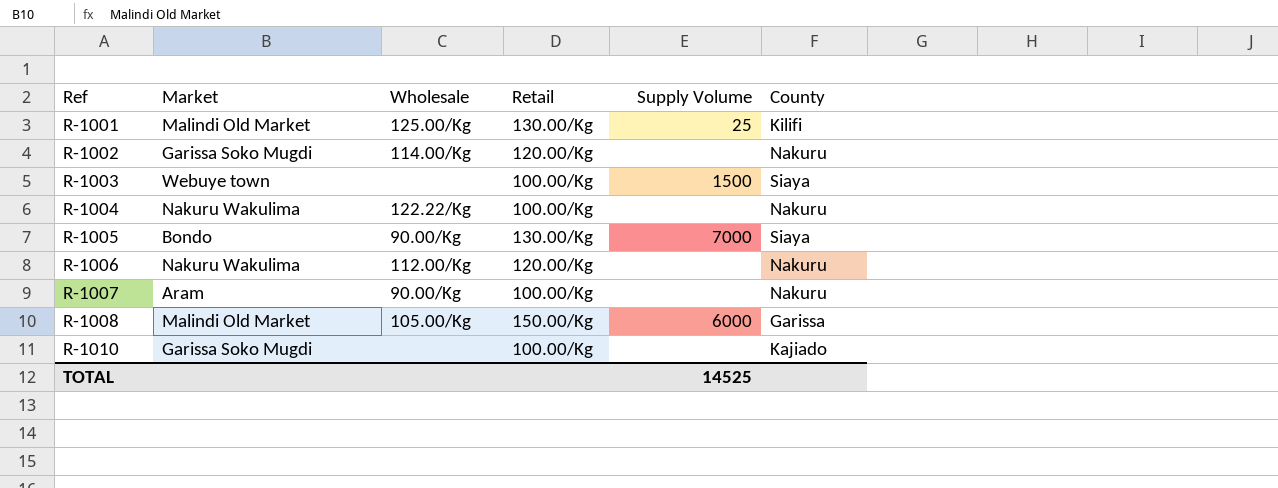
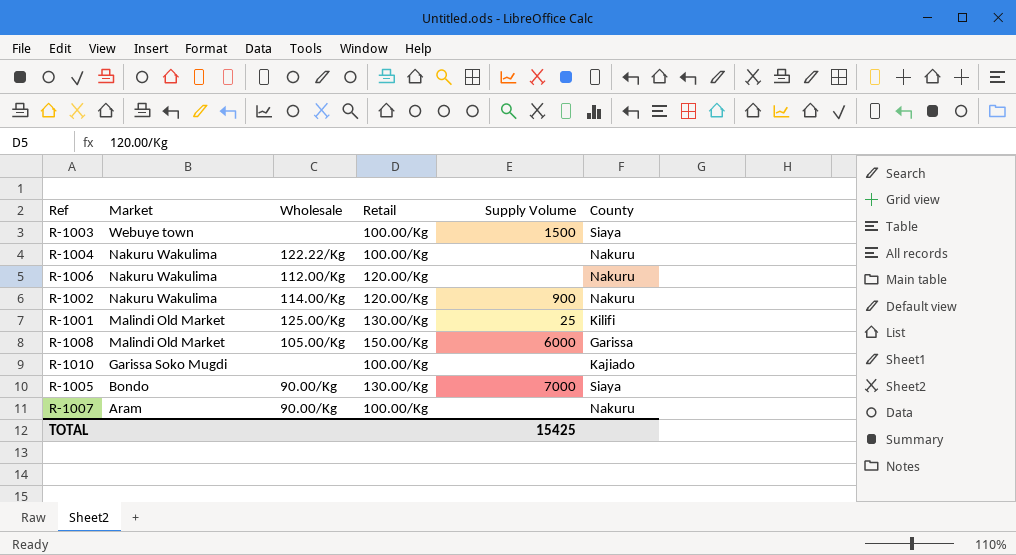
row order: Ref ascending -> Market descending
R-1002 | Market: Garissa Soko Mugdi -> Nakuru Wakulima
R-1002 | Supply Volume: none -> 900
TOTAL | Supply Volume: 14525 -> 15425

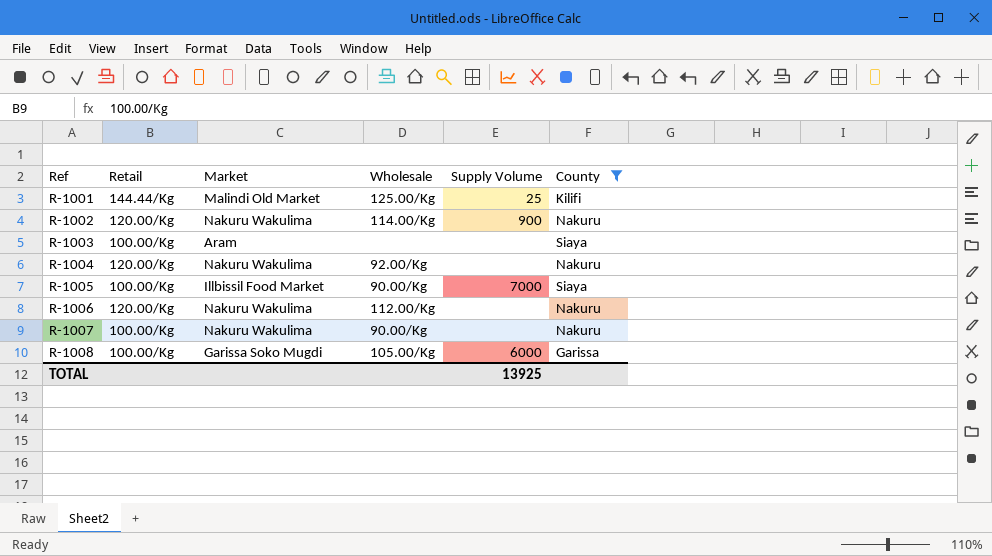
filter: none -> County != Kajiado
row order: Market descending -> Ref ascending
column Retail | position: 4 -> 2
R-1001 | Retail: 130.00/Kg -> 144.44/Kg
R-1003 | Market: Webuye town -> Aram
R-1003 | Supply Volume: 1500 -> none
R-1004 | Retail: 100.00/Kg -> 120.00/Kg
R-1004 | Wholesale: 122.22/Kg -> 92.00/Kg
R-1005 | Retail: 130.00/Kg -> 100.00/Kg
R-1005 | Market: Bondo -> Illbissil Food Market
R-1007 | Market: Aram -> Nakuru Wakulima
R-1008 | Retail: 150.00/Kg -> 100.00/Kg
R-1008 | Market: Malindi Old Market -> Garissa Soko Mugdi
TOTAL | Supply Volume: 15425 -> 13925

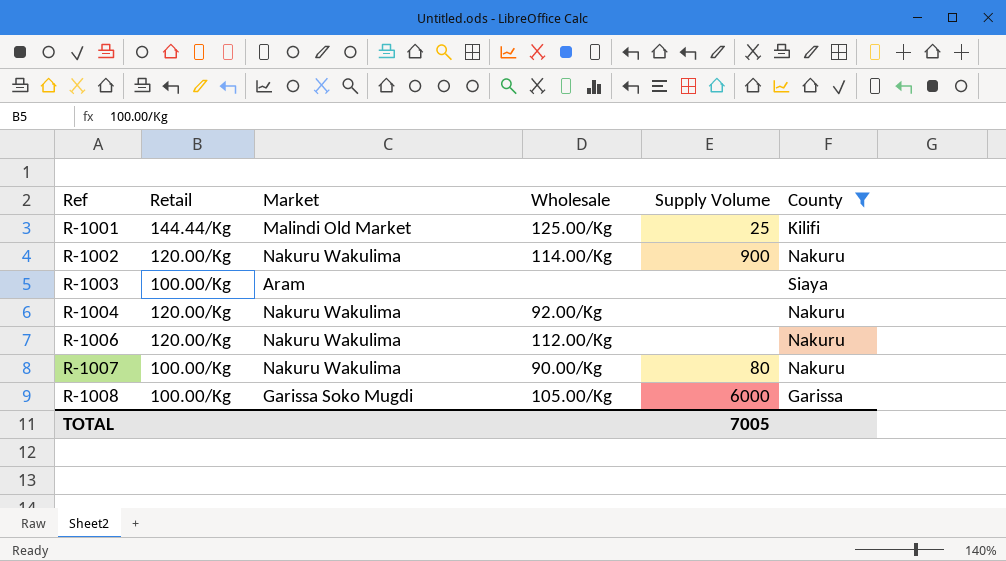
row R-1005: 100.00/Kg | Illbissil Food Market | 90.00/Kg | 7000 | Siaya -> none
R-1007 | Supply Volume: none -> 80
TOTAL | Supply Volume: 13925 -> 7005

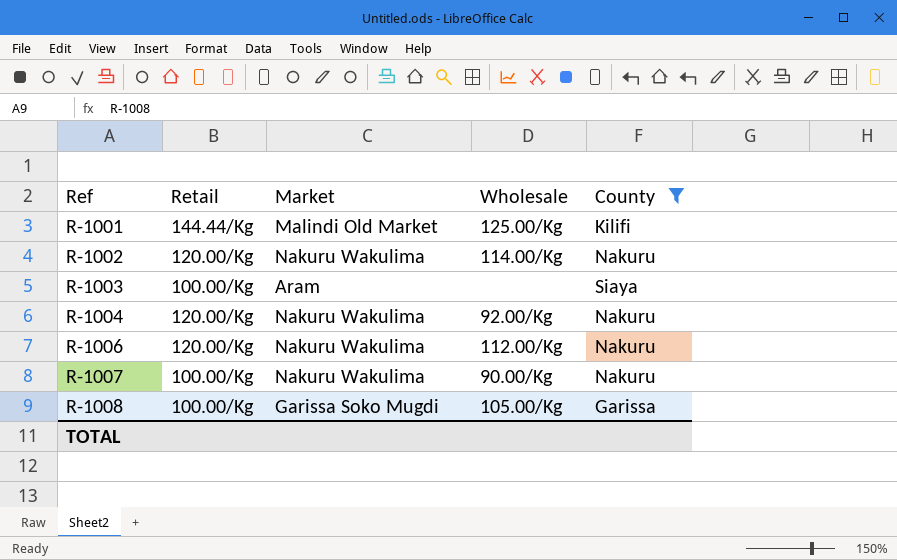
column Supply Volume | position: 5 -> none

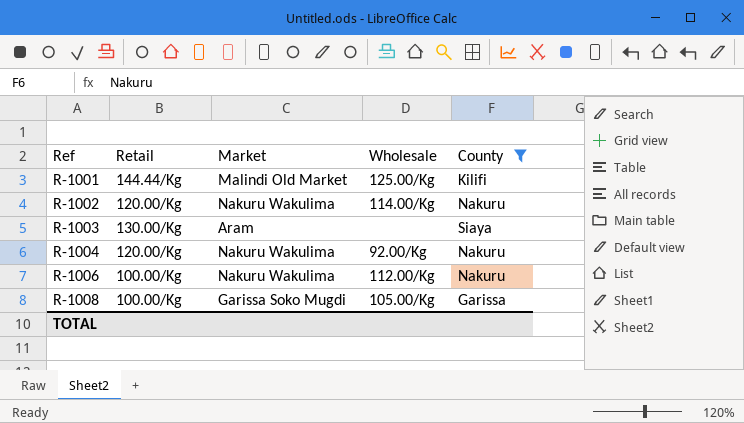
row R-1007: 100.00/Kg | Nakuru Wakulima | 90.00/Kg | Nakuru -> none
R-1003 | Retail: 100.00/Kg -> 130.00/Kg
R-1006 | Retail: 120.00/Kg -> 100.00/Kg

